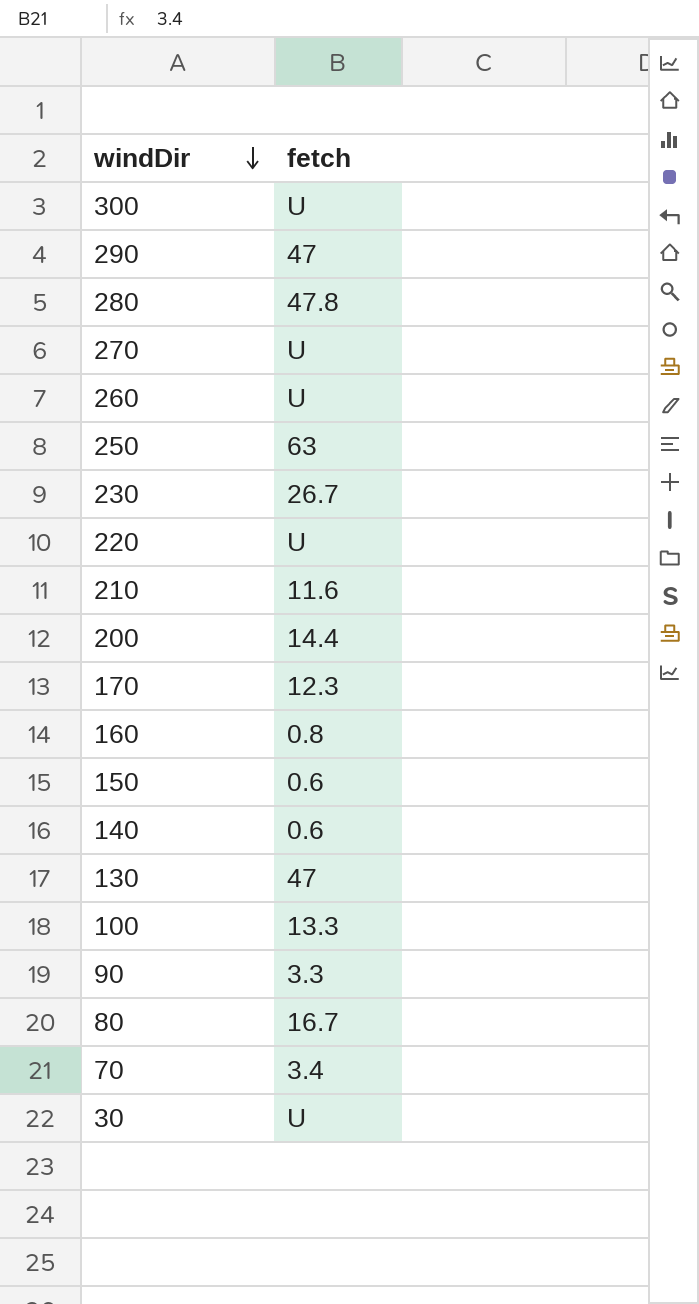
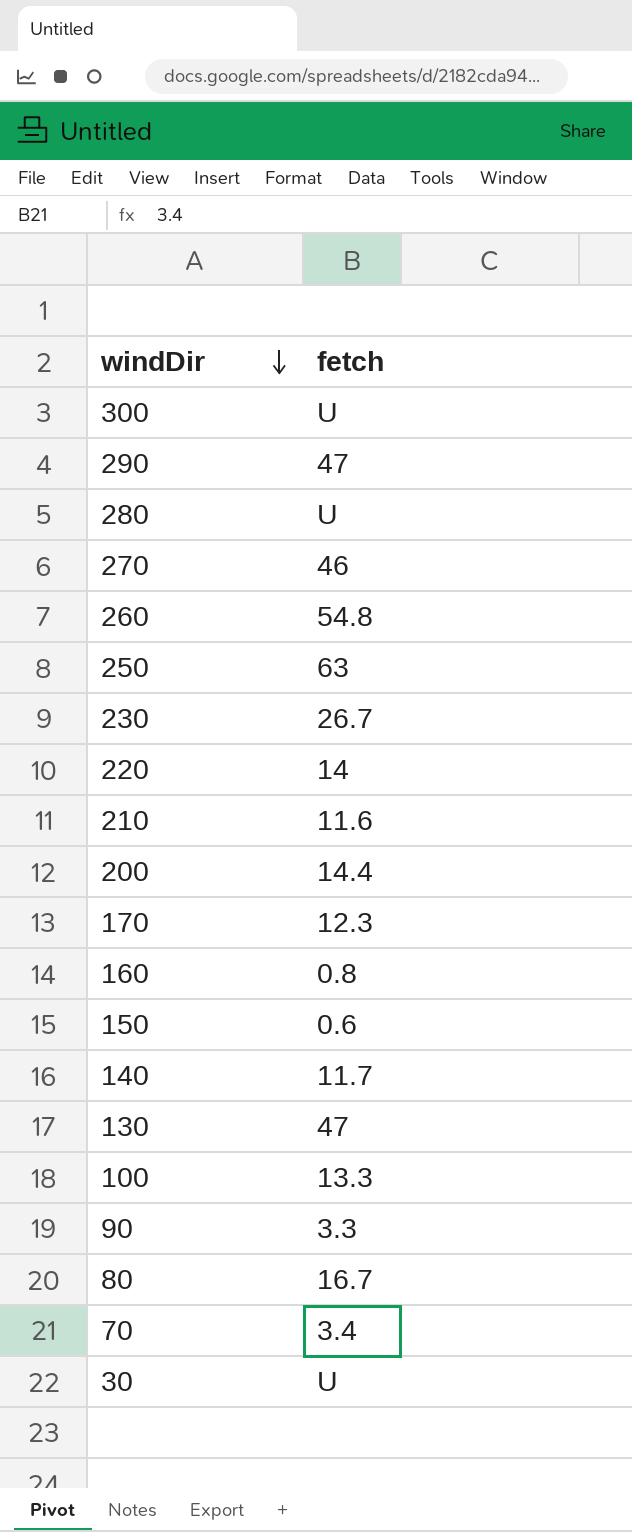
280 | fetch: 47.8 -> U
270 | fetch: U -> 46
260 | fetch: U -> 54.8
220 | fetch: U -> 14
140 | fetch: 0.6 -> 11.7

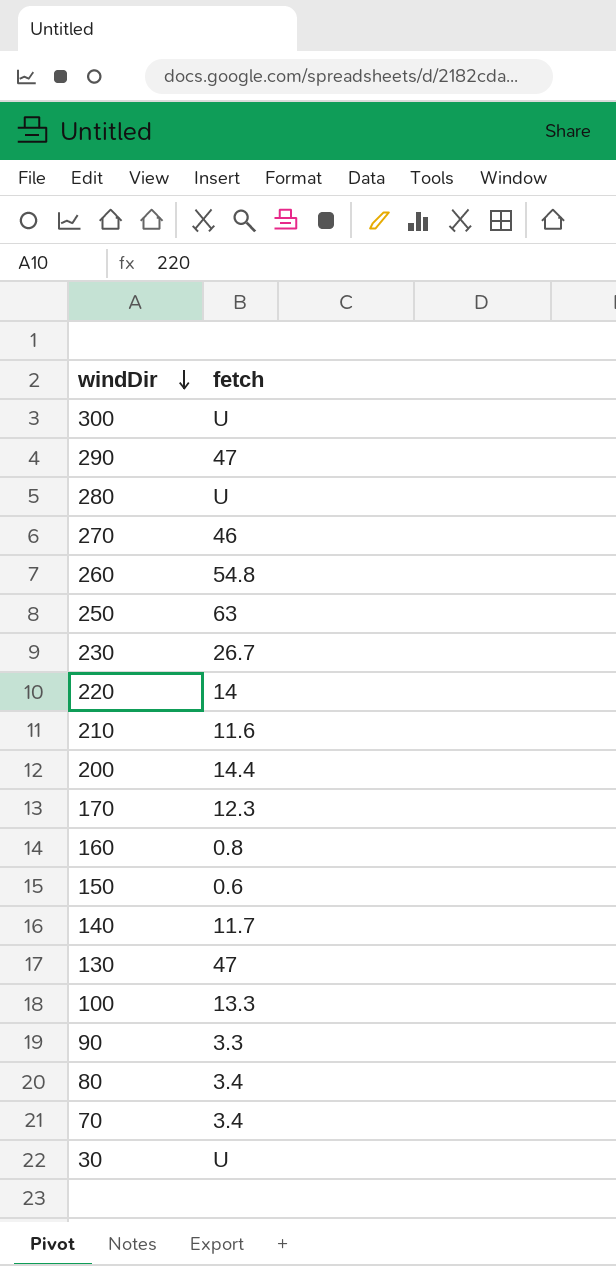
80 | fetch: 16.7 -> 3.4

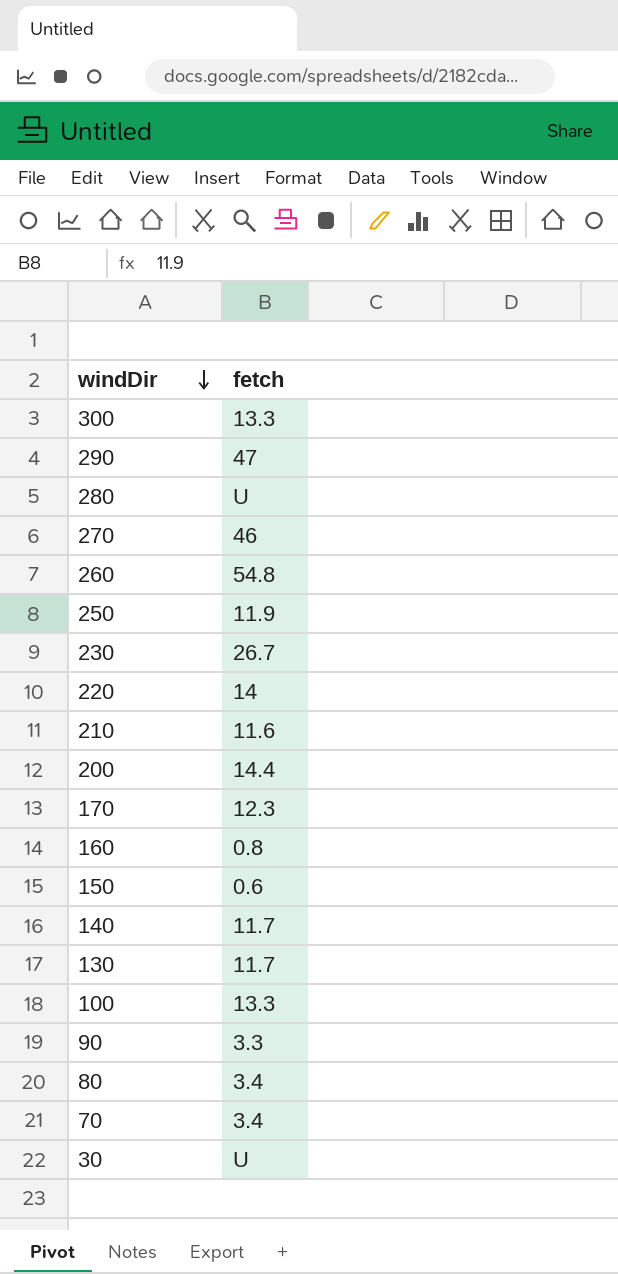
300 | fetch: U -> 13.3
250 | fetch: 63 -> 11.9
130 | fetch: 47 -> 11.7

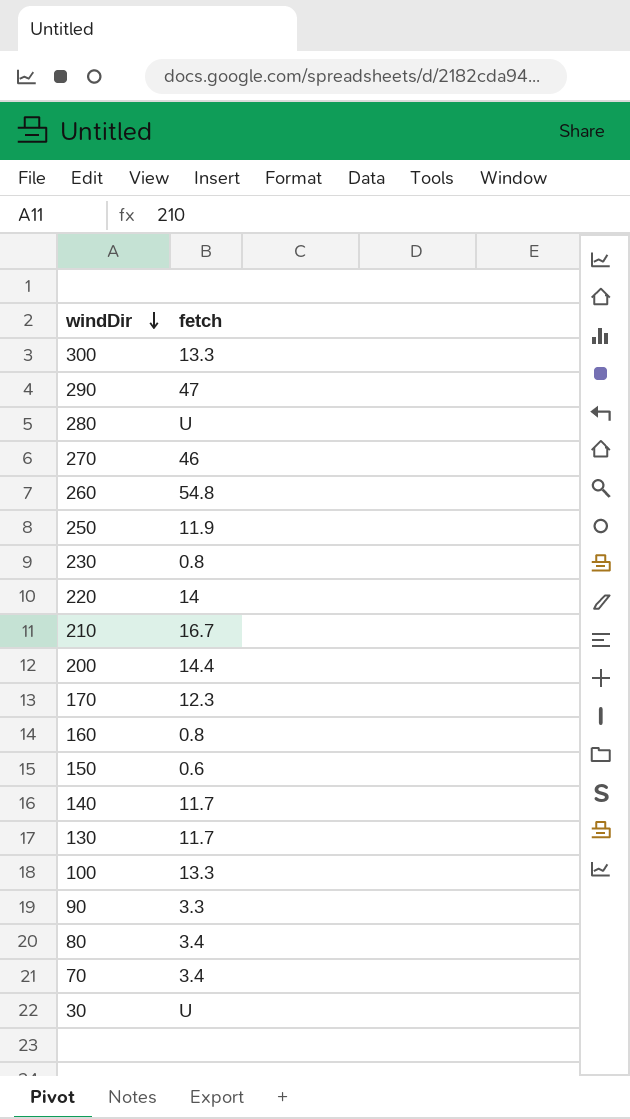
230 | fetch: 26.7 -> 0.8
210 | fetch: 11.6 -> 16.7

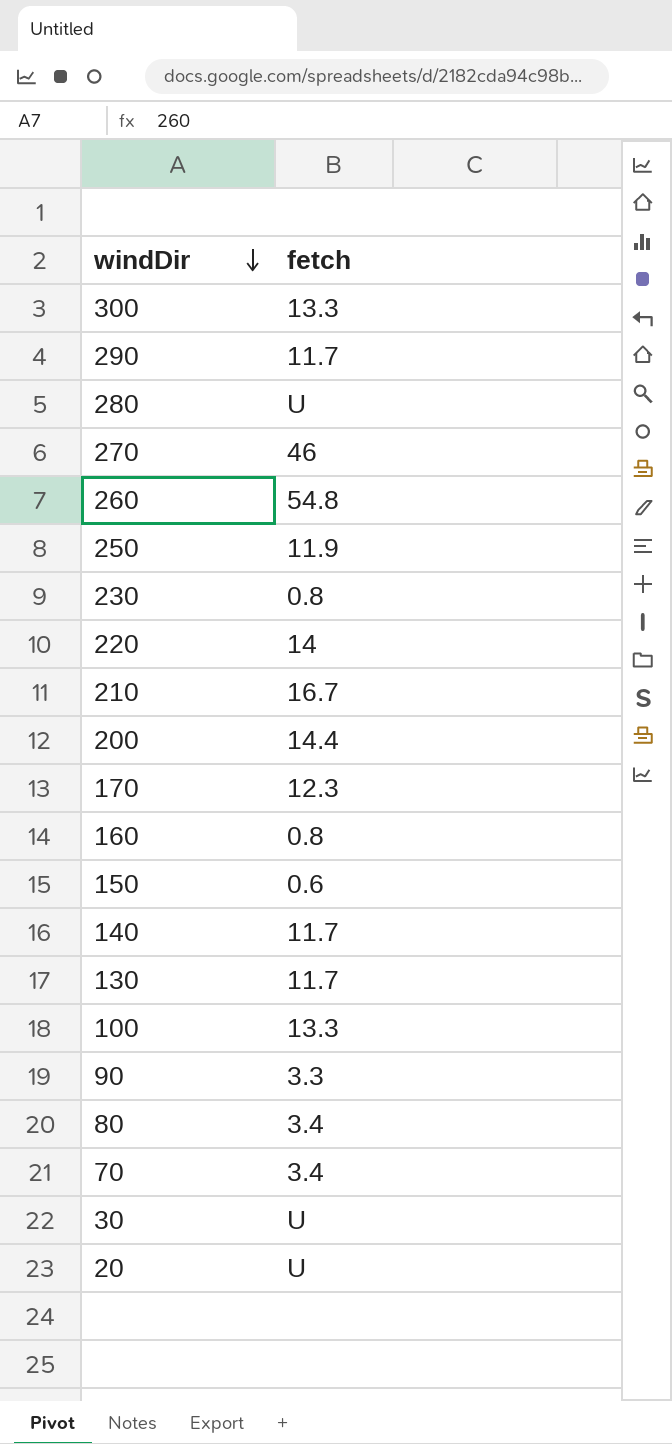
290 | fetch: 47 -> 11.7
row 20: none -> U

